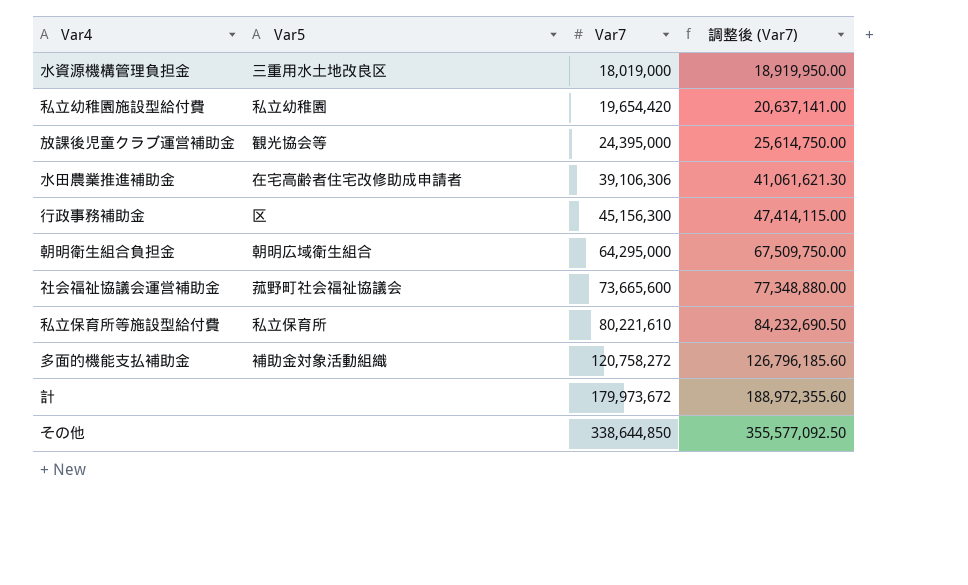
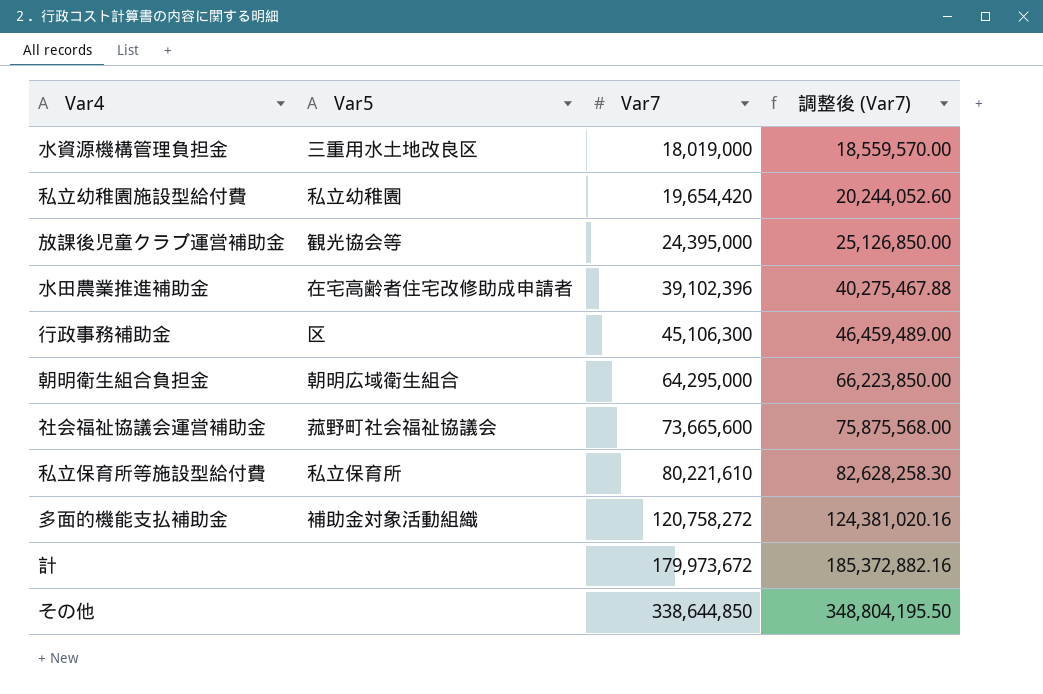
column 調整後 (Var7) | formula: [Var7] * 1.05 -> [Var7] * 1.03
水田農業推進補助金 | Var7: 39,106,306 -> 39,102,396
行政事務補助金 | Var7: 45,156,300 -> 45,106,300

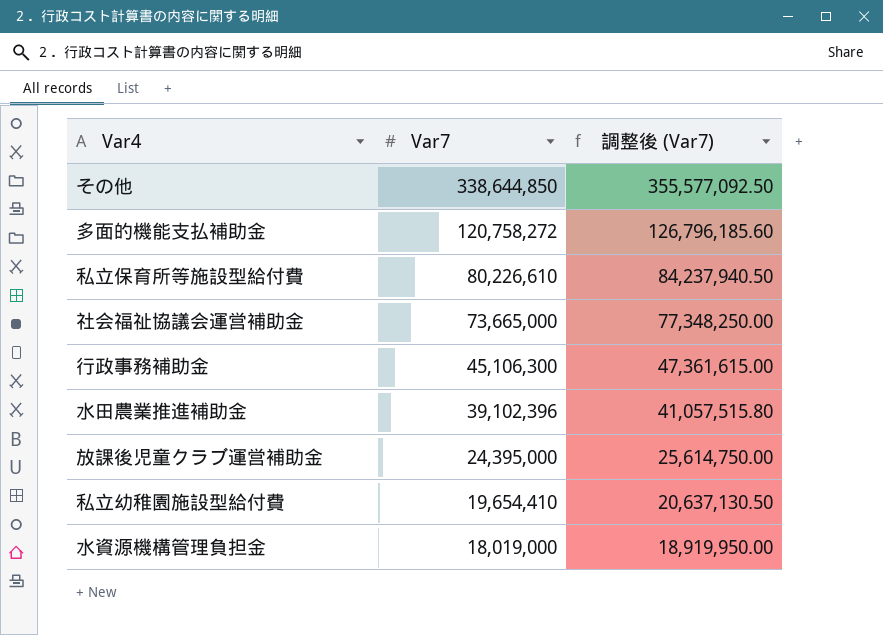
row order: Var7 ascending -> Var7 descending
column Var5 | position: 2 -> none
column 調整後 (Var7) | formula: [Var7] * 1.03 -> [Var7] * 1.05
row 朝明衛生組合負担金: 朝明広域衛生組合 | 64,295,000 | 66,223,850.00 -> none
row 計: none | 179,973,672 | 185,372,882.16 -> none
私立保育所等施設型給付費 | Var7: 80,221,610 -> 80,226,610
社会福祉協議会運営補助金 | Var7: 73,665,600 -> 73,665,000
私立幼稚園施設型給付費 | Var7: 19,654,420 -> 19,654,410

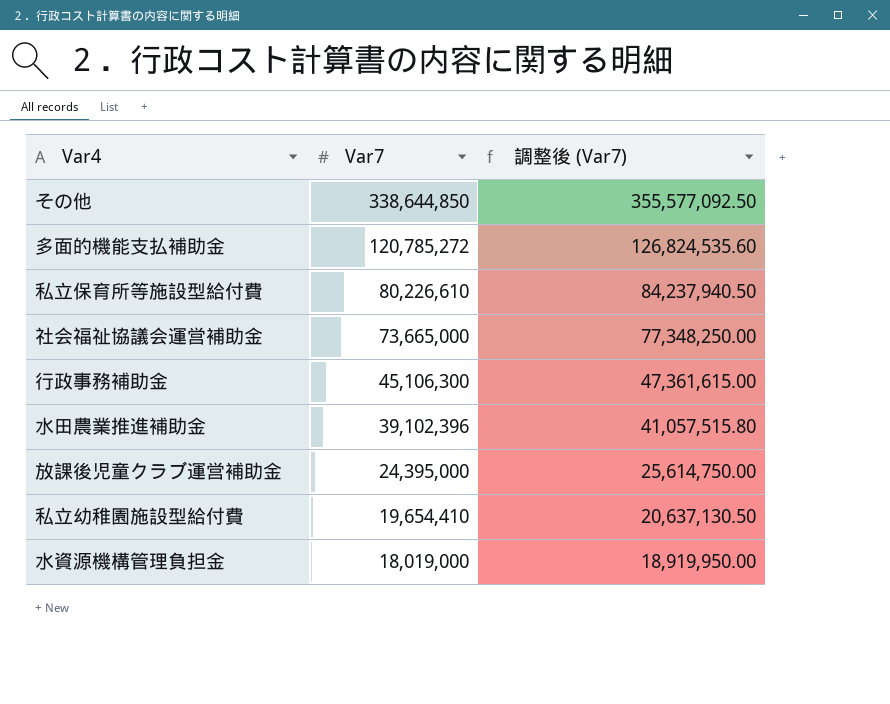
多面的機能支払補助金 | Var7: 120,758,272 -> 120,785,272
多面的機能支払補助金 | 調整後 (Var7): 126,796,185.60 -> 126,824,535.60

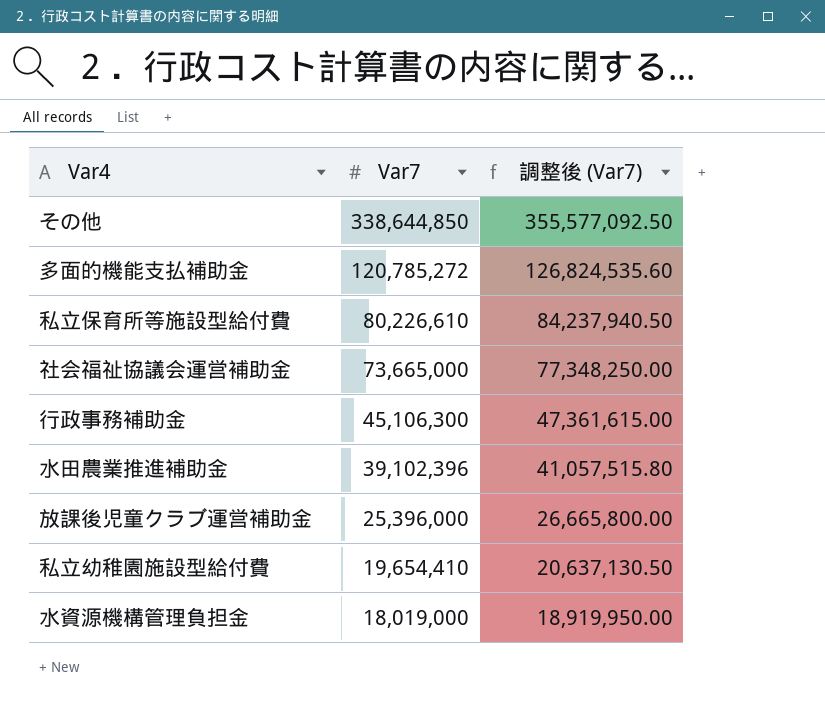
放課後児童クラブ運営補助金 | Var7: 24,395,000 -> 25,396,000
放課後児童クラブ運営補助金 | 調整後 (Var7): 25,614,750.00 -> 26,665,800.00

